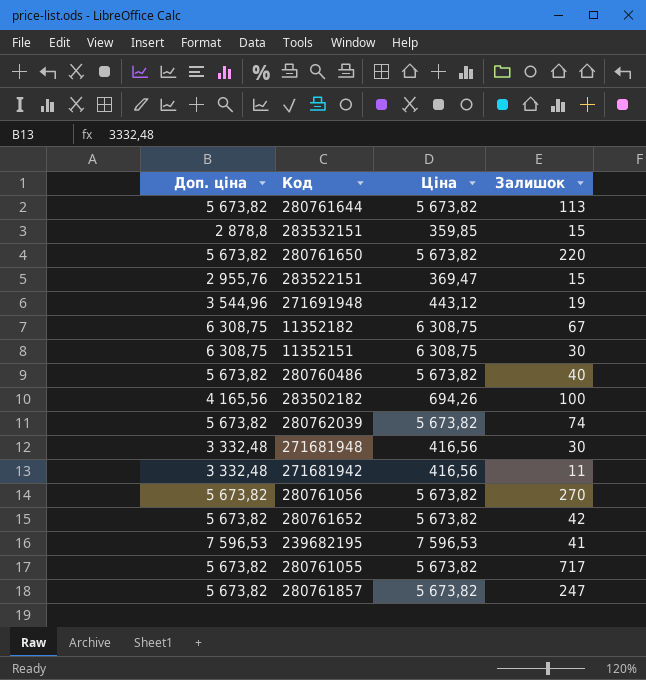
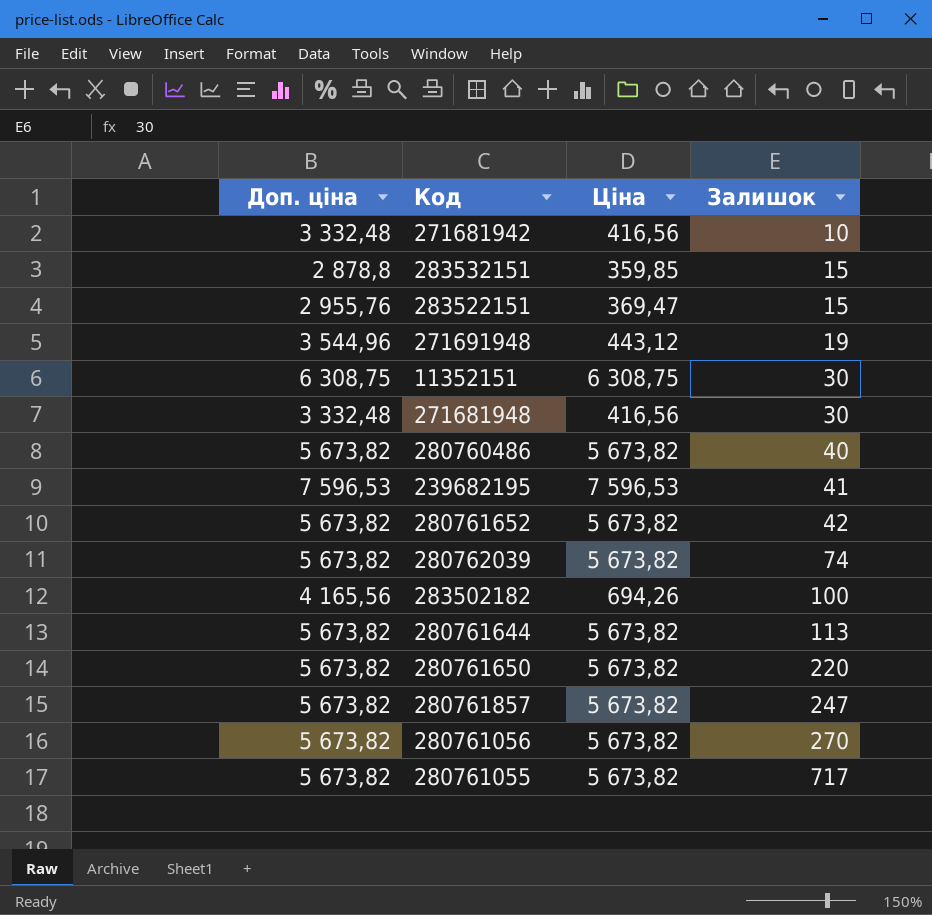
row order: none -> Залишок ascending
row 11352182: 6 308,75 | 6 308,75 | 67 -> none
271681942 | Залишок: 11 -> 10

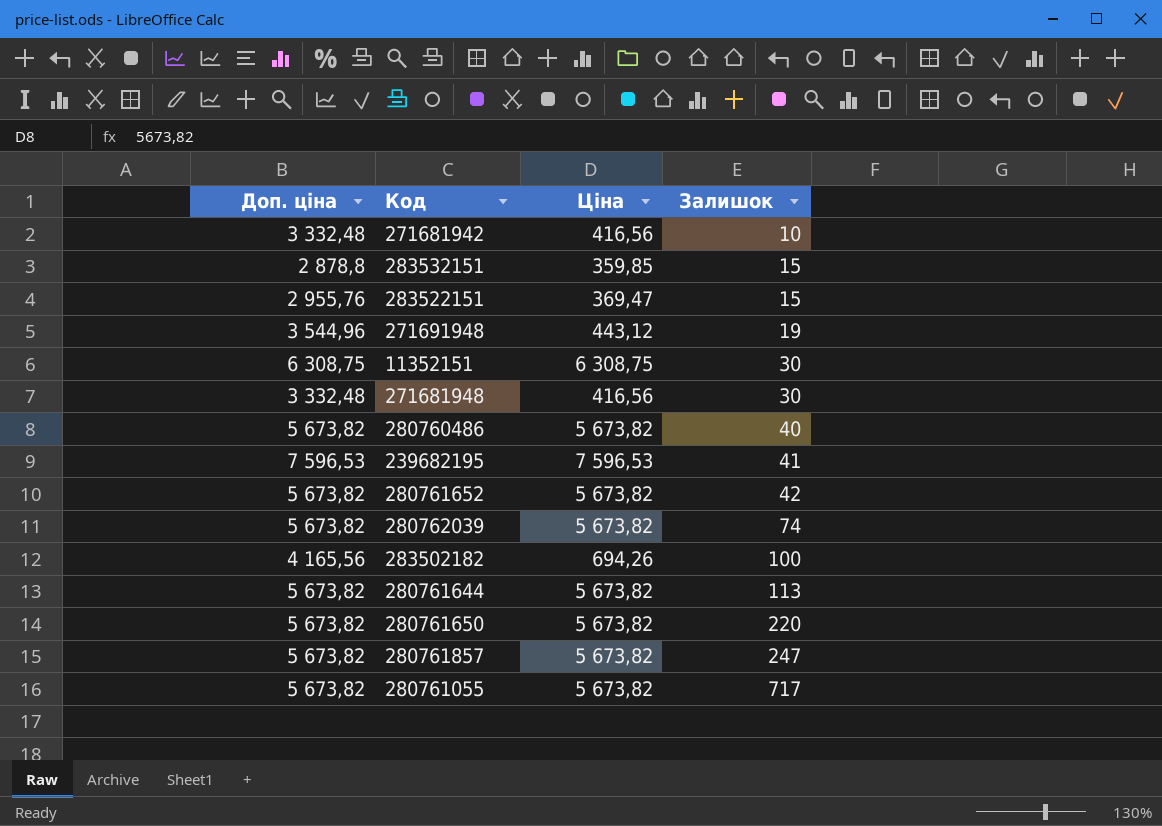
row 280761056: 5 673,82 | 5 673,82 | 270 -> none

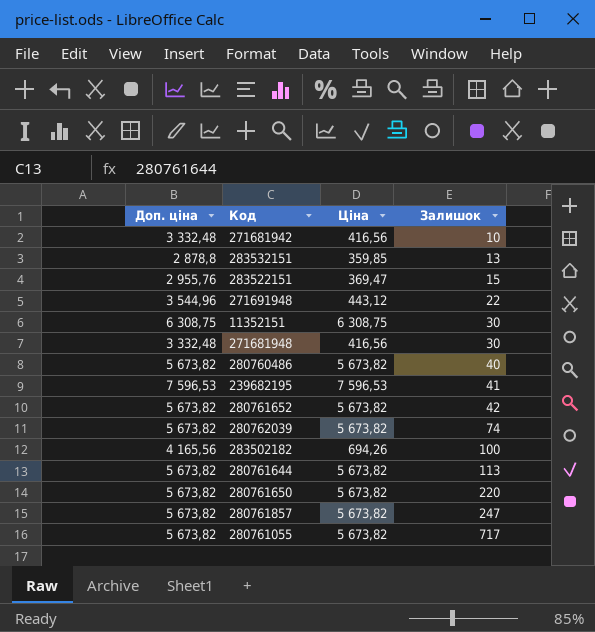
283532151 | Залишок: 15 -> 13
271691948 | Залишок: 19 -> 22

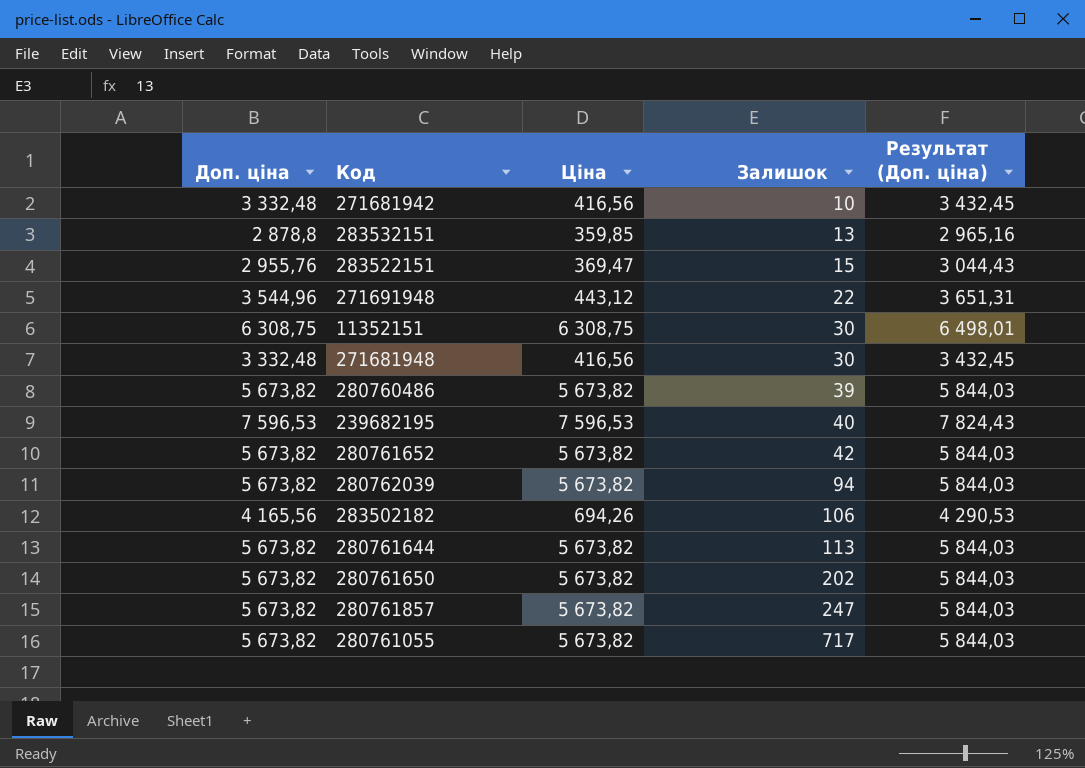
column Результат (Доп. ціна) | formula: none -> [Доп. ціна] * 1,03
280760486 | Залишок: 40 -> 39
239682195 | Залишок: 41 -> 40
280762039 | Залишок: 74 -> 94
283502182 | Залишок: 100 -> 106
280761650 | Залишок: 220 -> 202

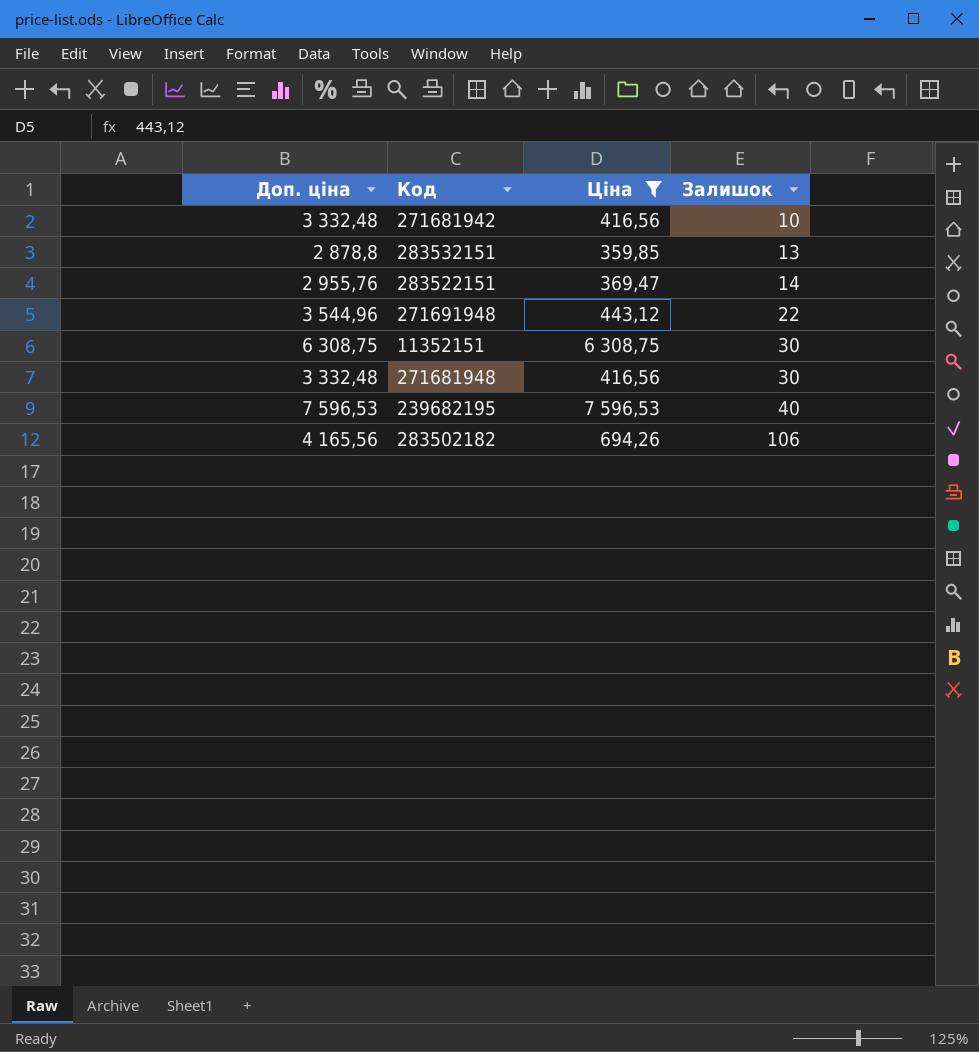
filter: none -> Ціна != 5 673,82
column Результат (Доп. ціна) | formula: [Доп. ціна] * 1,03 -> none
283522151 | Залишок: 15 -> 14

